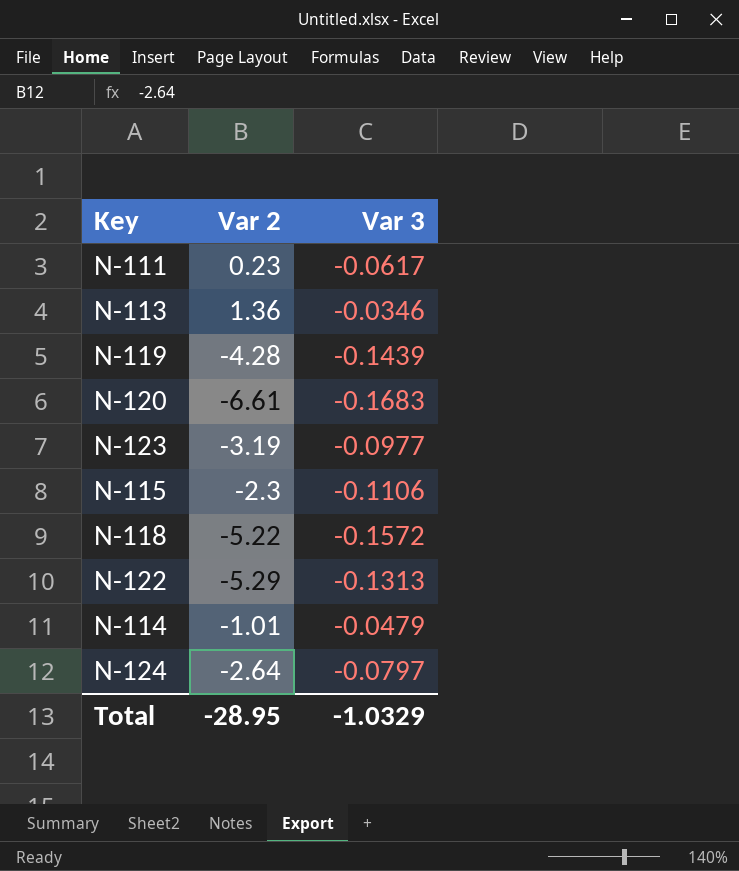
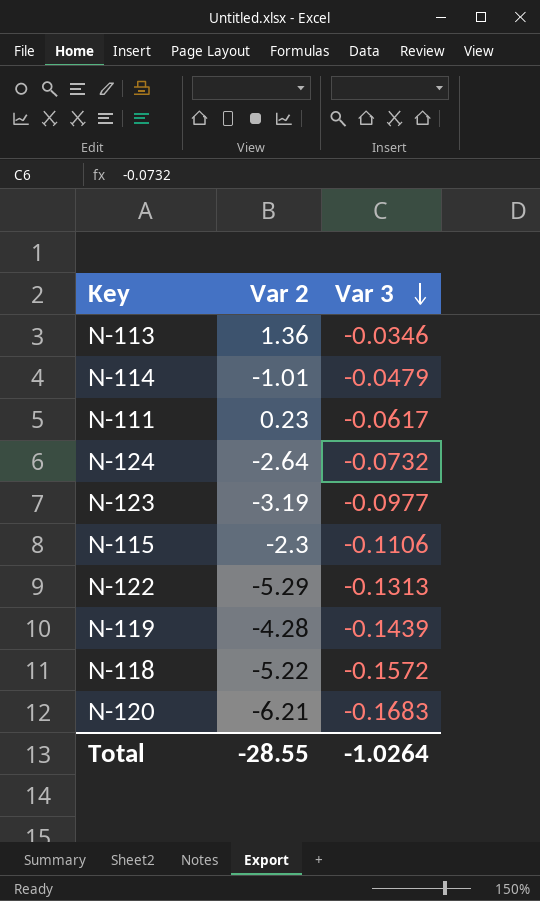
row order: none -> Var 3 descending
N-124 | Var 3: -0.0797 -> -0.0732
N-120 | Var 2: -6.61 -> -6.21
Total | Var 2: -28.95 -> -28.55
Total | Var 3: -1.0329 -> -1.0264

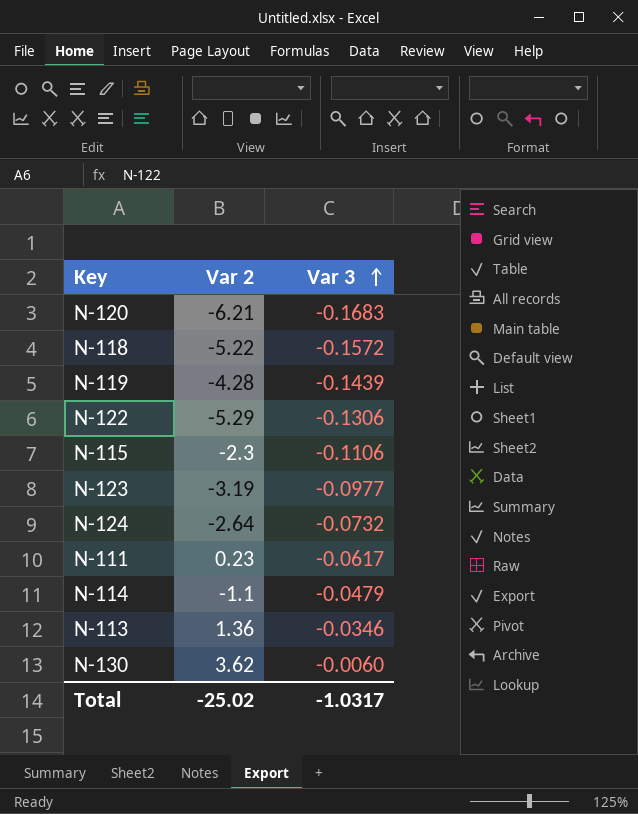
row order: Var 3 descending -> Var 3 ascending
N-122 | Var 3: -0.1313 -> -0.1306
N-114 | Var 2: -1.01 -> -1.1
row N-130: none -> 3.62 | -0.0060
Total | Var 2: -28.55 -> -25.02
Total | Var 3: -1.0264 -> -1.0317

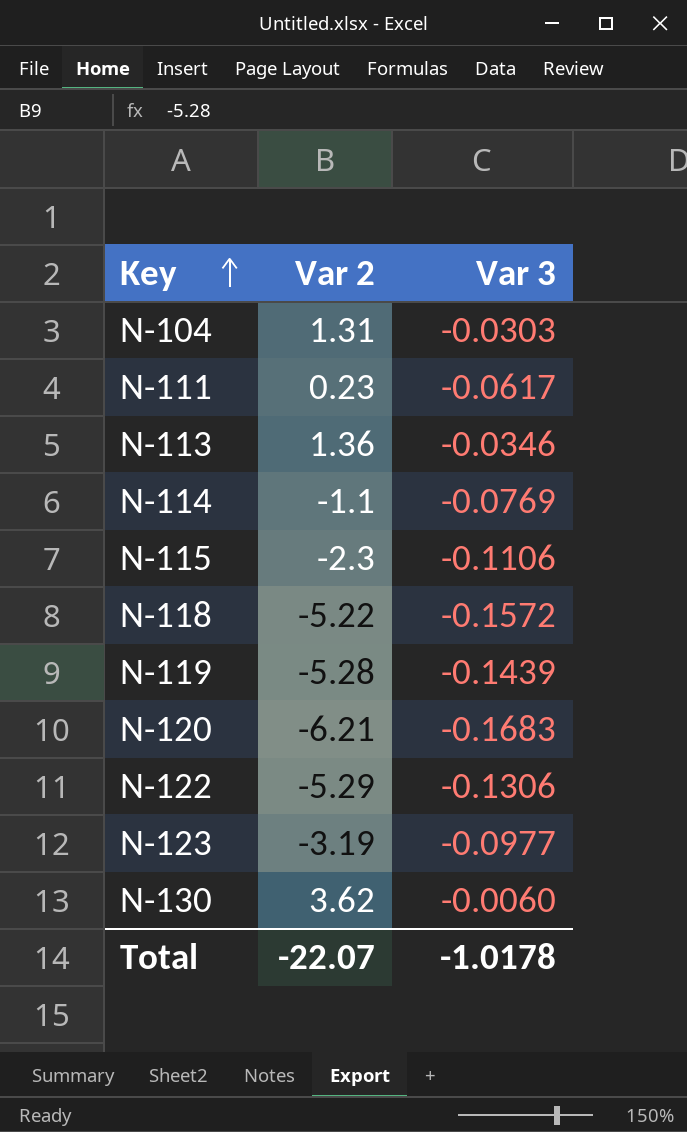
row order: Var 3 ascending -> Key ascending
row N-124: -2.64 | -0.0732 -> none
row N-104: none -> 1.31 | -0.0303
N-114 | Var 3: -0.0479 -> -0.0769
N-119 | Var 2: -4.28 -> -5.28
Total | Var 2: -25.02 -> -22.07
Total | Var 3: -1.0317 -> -1.0178

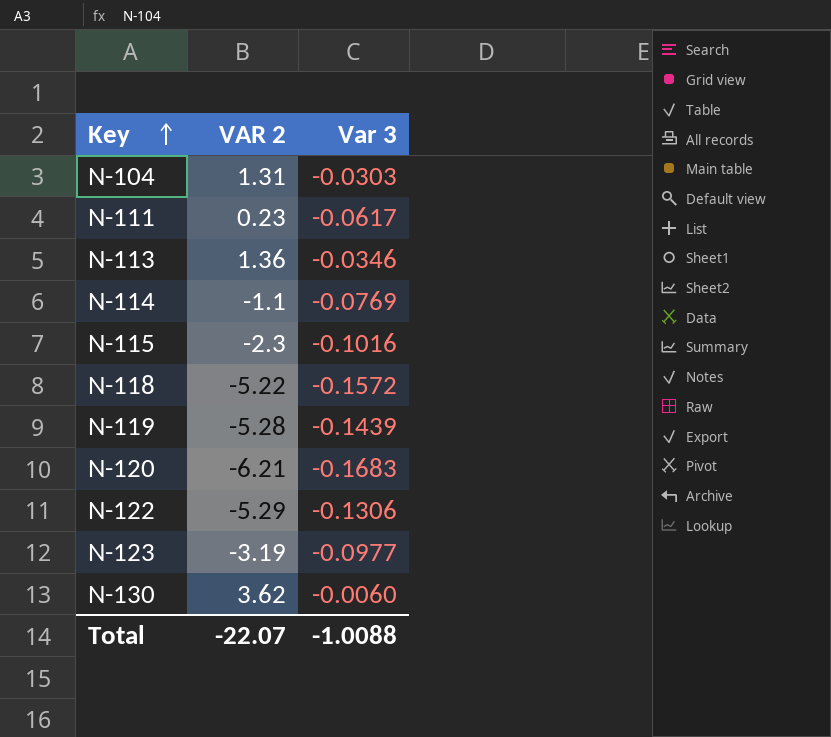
column name: Var 2 -> VAR 2
N-115 | Var 3: -0.1106 -> -0.1016
Total | Var 3: -1.0178 -> -1.0088

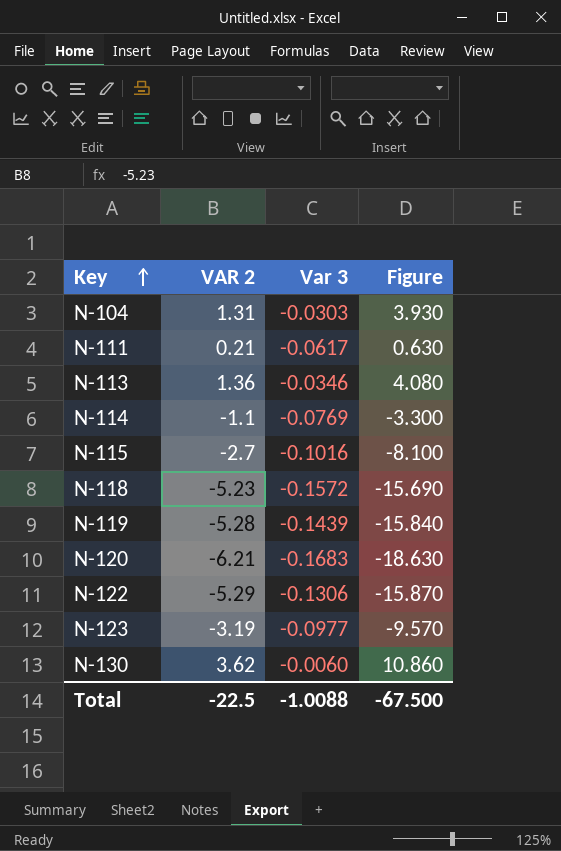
column Figure | formula: none -> [VAR 2] * 3
N-111 | VAR 2: 0.23 -> 0.21
N-115 | VAR 2: -2.3 -> -2.7
N-118 | VAR 2: -5.22 -> -5.23
Total | VAR 2: -22.07 -> -22.5

